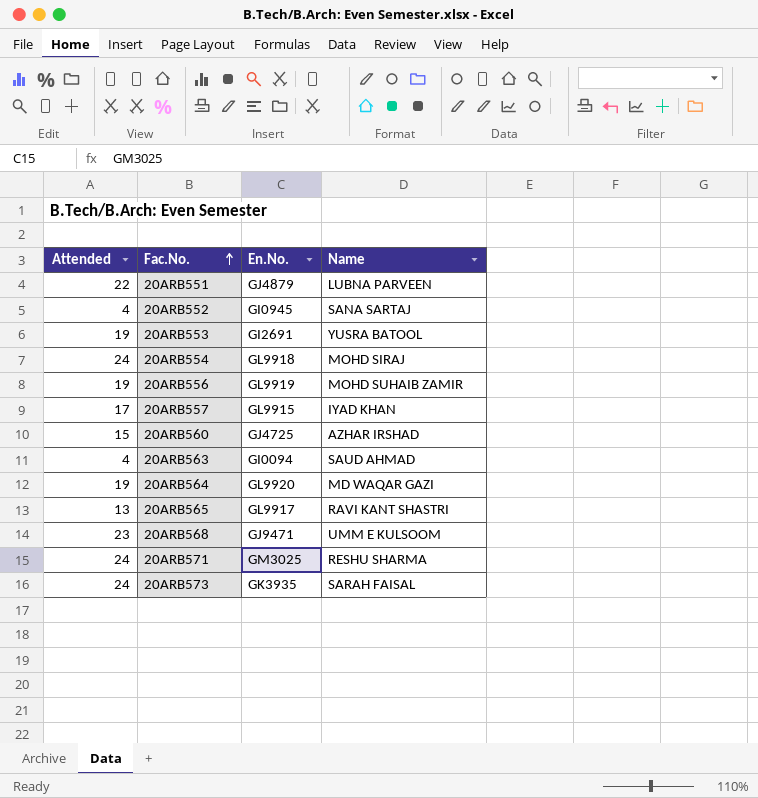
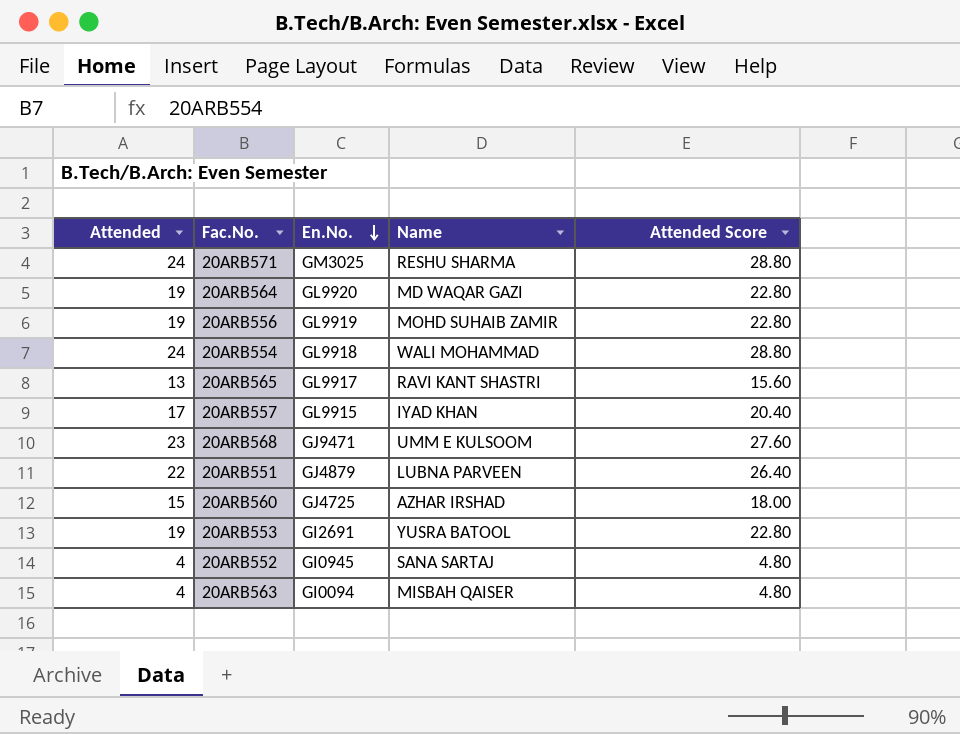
row order: Fac.No. ascending -> En.No. descending
column Attended Score | formula: none -> [Attended] * 1.2
row 20ARB573: 24 | GK3935 | SARAH FAISAL -> none
20ARB554 | Name: MOHD SIRAJ -> WALI MOHAMMAD
20ARB563 | Name: SAUD AHMAD -> MISBAH QAISER

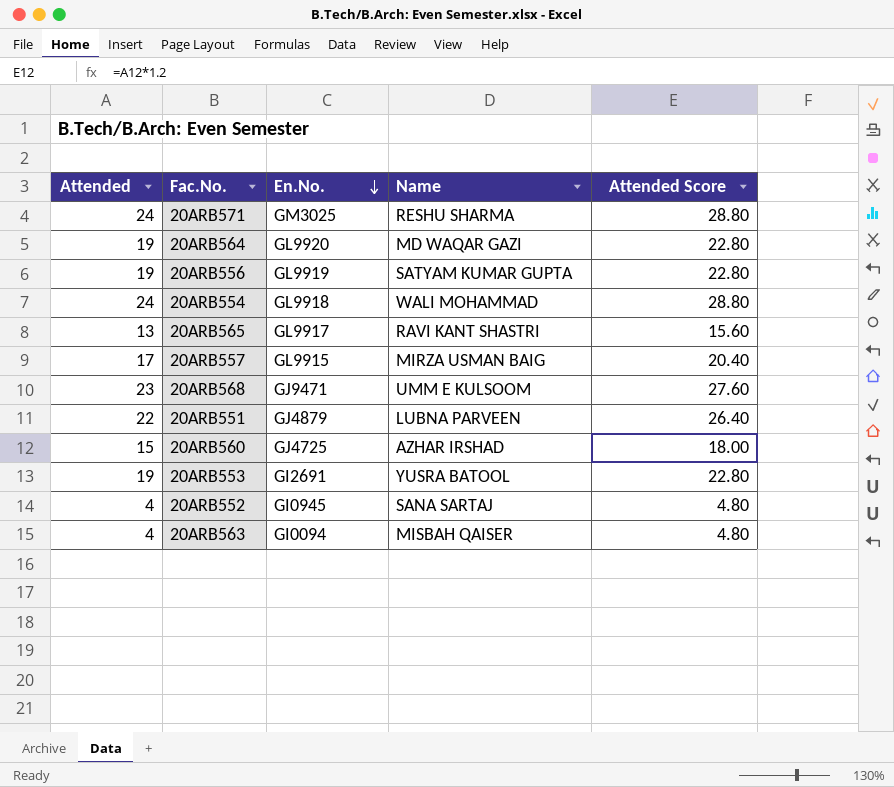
20ARB556 | Name: MOHD SUHAIB ZAMIR -> SATYAM KUMAR GUPTA
20ARB557 | Name: IYAD KHAN -> MIRZA USMAN BAIG

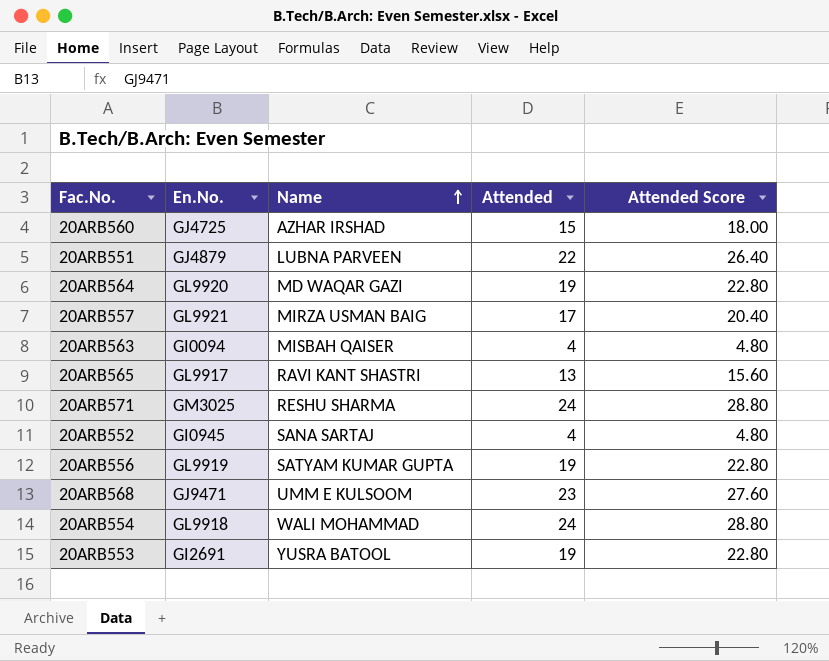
row order: En.No. descending -> Name ascending
column Attended | position: 1 -> 4
20ARB557 | En.No.: GL9915 -> GL9921

